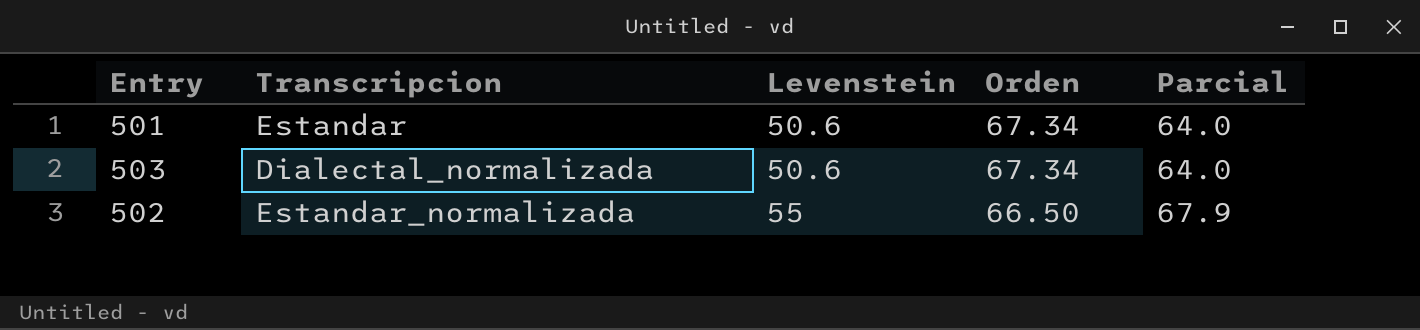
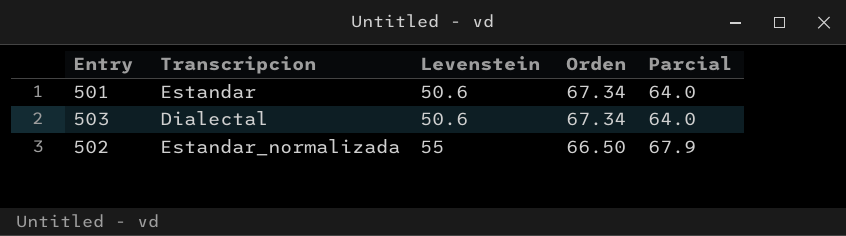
503 | Transcripcion: Dialectal_normalizada -> Dialectal

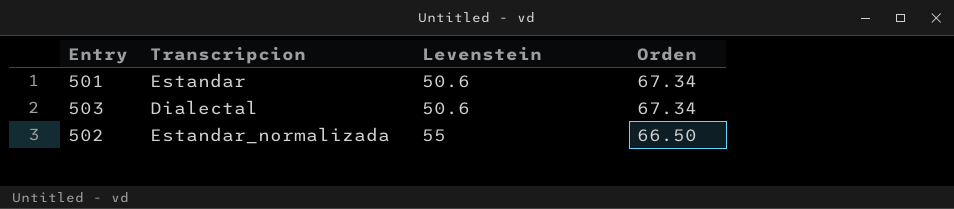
column Parcial | position: 5 -> none

